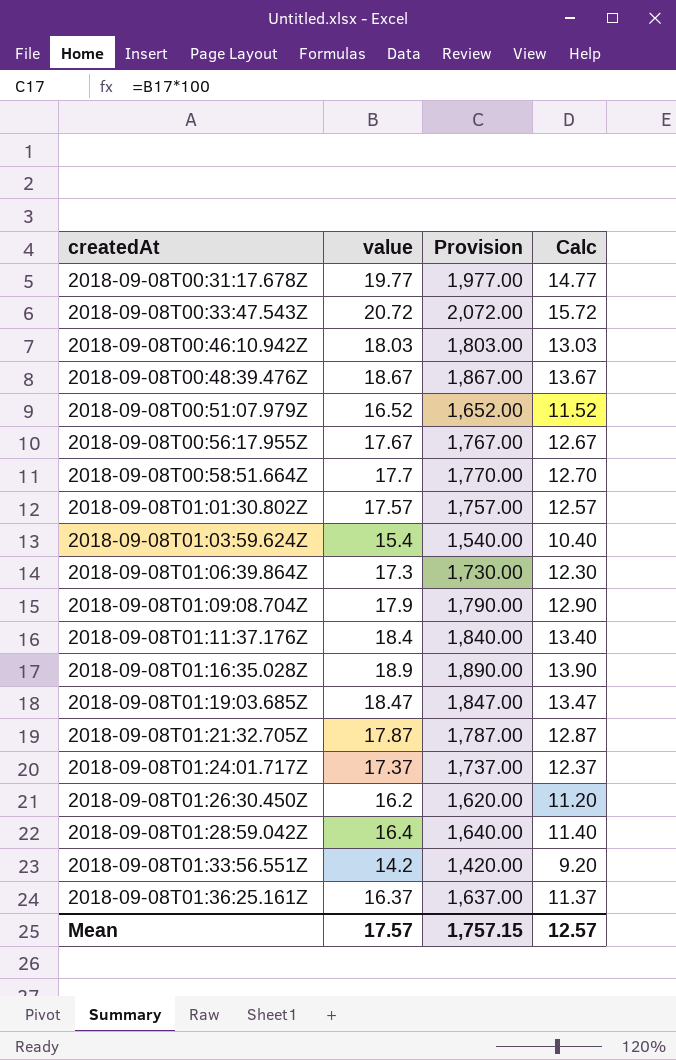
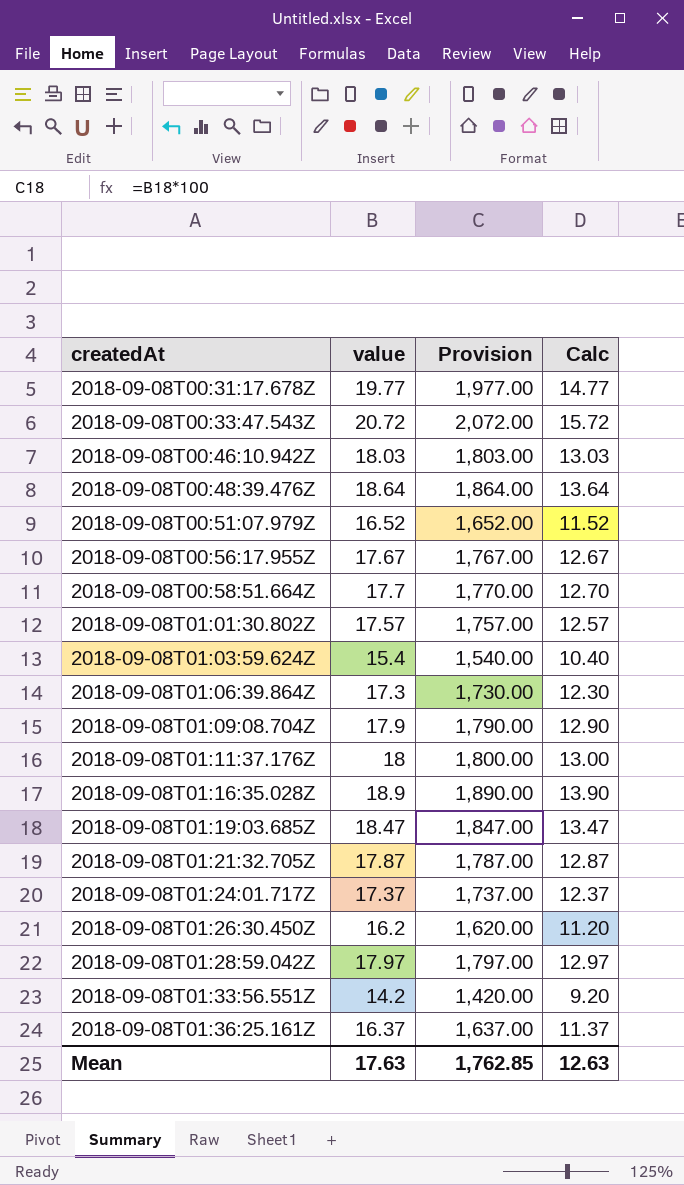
2018-09-08T00:48:39.476Z | value: 18.67 -> 18.64
2018-09-08T00:48:39.476Z | Provision: 1,867.00 -> 1,864.00
2018-09-08T00:48:39.476Z | Calc: 13.67 -> 13.64
2018-09-08T01:11:37.176Z | value: 18.4 -> 18
2018-09-08T01:11:37.176Z | Provision: 1,840.00 -> 1,800.00
2018-09-08T01:11:37.176Z | Calc: 13.40 -> 13.00
2018-09-08T01:28:59.042Z | value: 16.4 -> 17.97
2018-09-08T01:28:59.042Z | Provision: 1,640.00 -> 1,797.00
2018-09-08T01:28:59.042Z | Calc: 11.40 -> 12.97
Mean | value: 17.57 -> 17.63
Mean | Provision: 1,757.15 -> 1,762.85
Mean | Calc: 12.57 -> 12.63

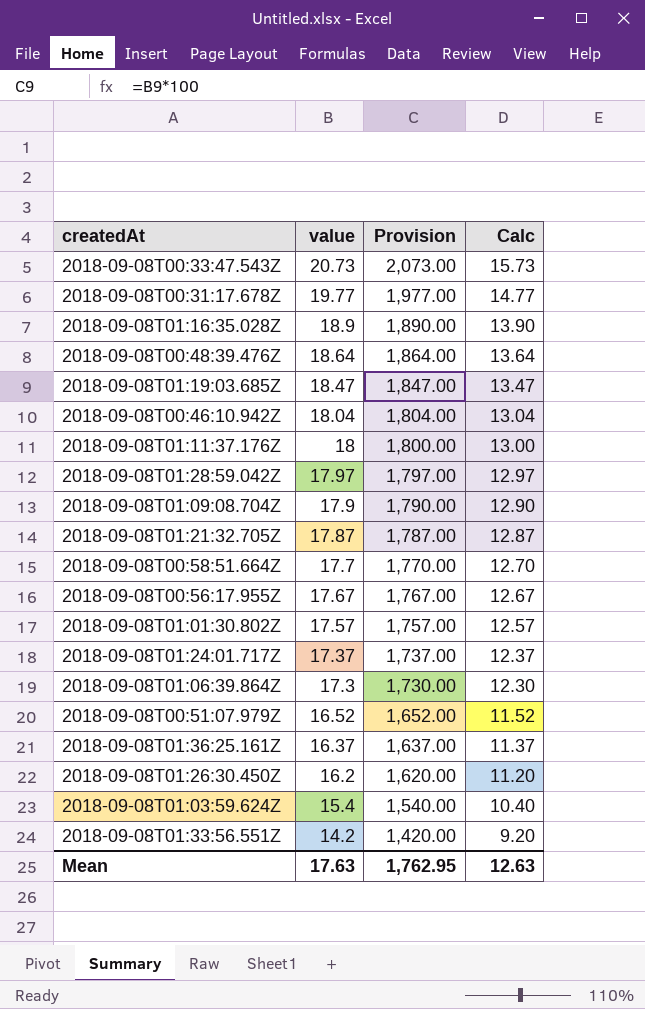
row order: createdAt ascending -> value descending
2018-09-08T00:33:47.543Z | value: 20.72 -> 20.73
2018-09-08T00:33:47.543Z | Provision: 2,072.00 -> 2,073.00
2018-09-08T00:33:47.543Z | Calc: 15.72 -> 15.73
2018-09-08T00:46:10.942Z | value: 18.03 -> 18.04
2018-09-08T00:46:10.942Z | Provision: 1,803.00 -> 1,804.00
2018-09-08T00:46:10.942Z | Calc: 13.03 -> 13.04
Mean | Provision: 1,762.85 -> 1,762.95

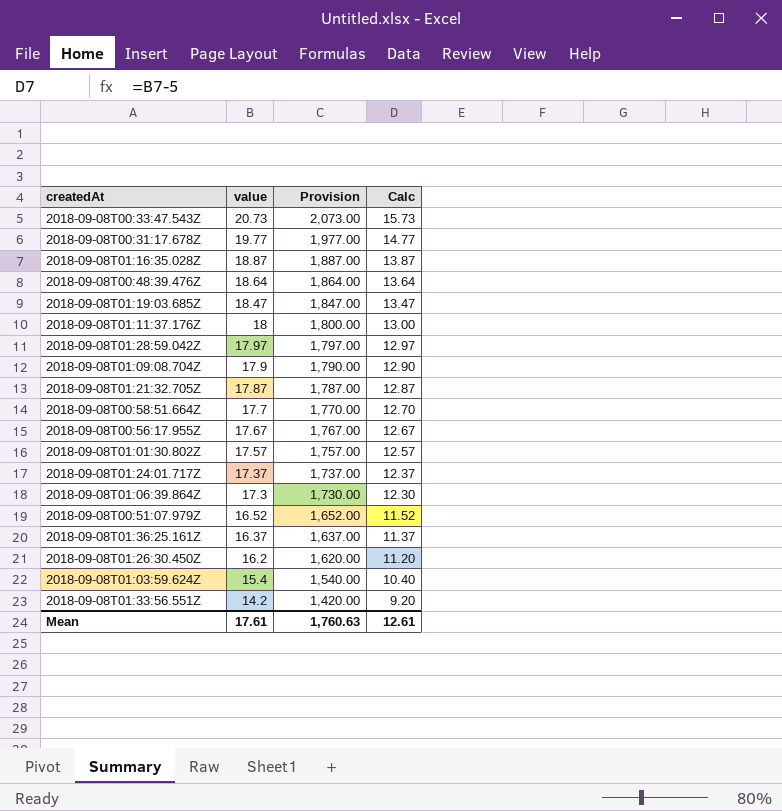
row 2018-09-08T00:46:10.942Z: 18.04 | 1,804.00 | 13.04 -> none
2018-09-08T01:16:35.028Z | value: 18.9 -> 18.87
2018-09-08T01:16:35.028Z | Provision: 1,890.00 -> 1,887.00
2018-09-08T01:16:35.028Z | Calc: 13.90 -> 13.87
Mean | value: 17.63 -> 17.61
Mean | Provision: 1,762.95 -> 1,760.63
Mean | Calc: 12.63 -> 12.61

